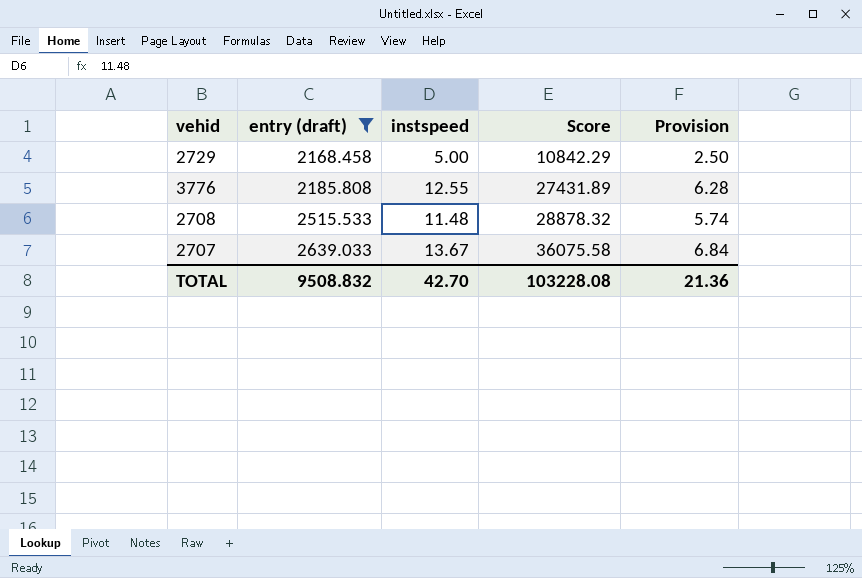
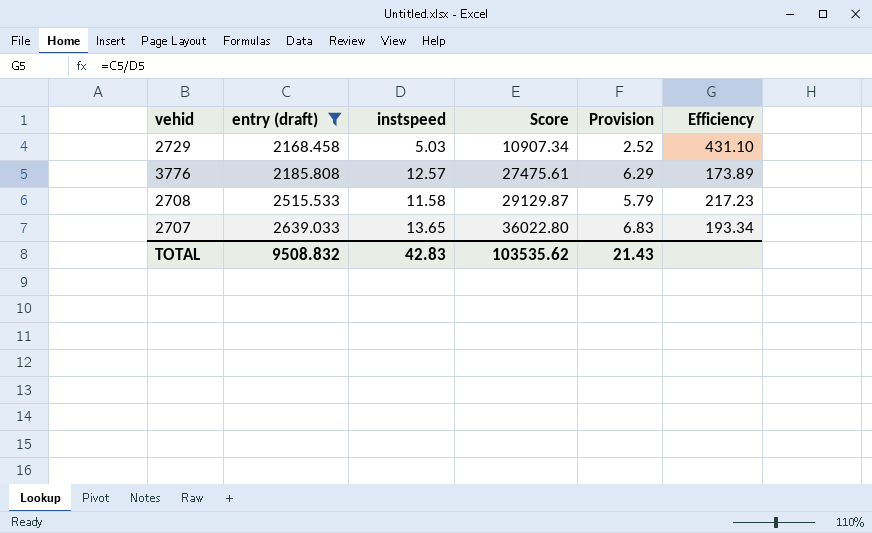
column Efficiency | formula: none -> [entry (draft)] / [instspeed]
2729 | instspeed: 5.00 -> 5.03
2729 | Score: 10842.29 -> 10907.34
2729 | Provision: 2.50 -> 2.52
3776 | instspeed: 12.55 -> 12.57
3776 | Score: 27431.89 -> 27475.61
3776 | Provision: 6.28 -> 6.29
2708 | instspeed: 11.48 -> 11.58
2708 | Score: 28878.32 -> 29129.87
2708 | Provision: 5.74 -> 5.79
2707 | instspeed: 13.67 -> 13.65
2707 | Score: 36075.58 -> 36022.80
2707 | Provision: 6.84 -> 6.83
TOTAL | instspeed: 42.70 -> 42.83
TOTAL | Score: 103228.08 -> 103535.62
TOTAL | Provision: 21.36 -> 21.43

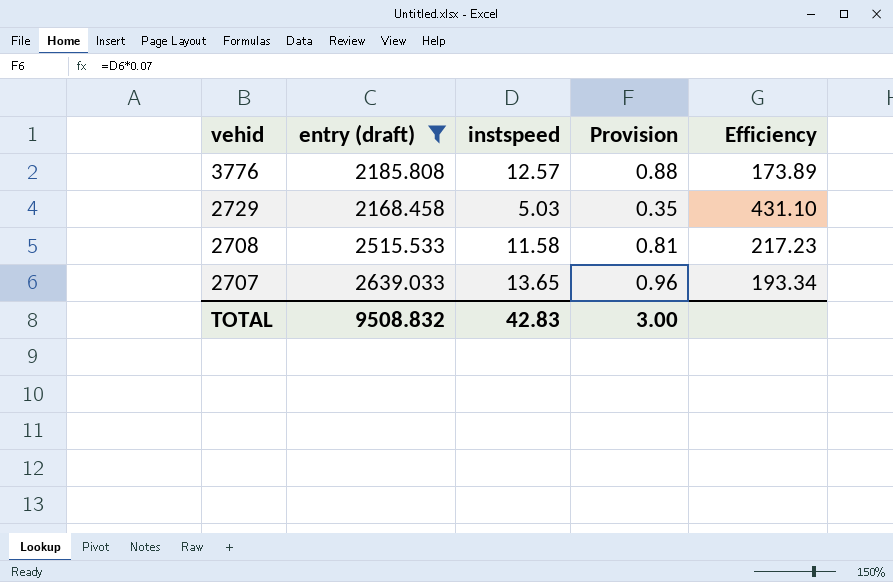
row order: entry (draft) ascending -> vehid descending
column Score | formula: [entry (draft)] * [instspeed] -> none
column Provision | formula: [instspeed] * 0.5 -> [instspeed] * 0.07
TOTAL | Provision: 21.43 -> 3.00

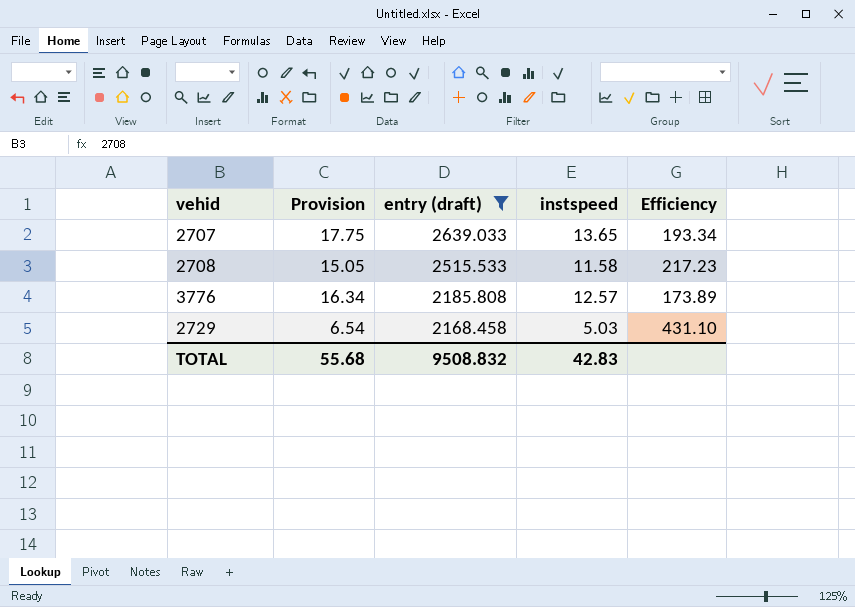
row order: vehid descending -> entry (draft) descending
column Provision | formula: [instspeed] * 0.07 -> [instspeed] * 1.3
column Provision | position: 4 -> 2
TOTAL | Provision: 3.00 -> 55.68

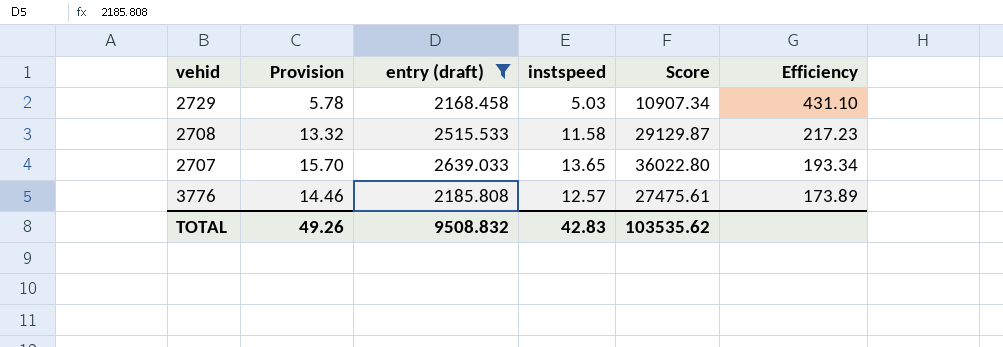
row order: entry (draft) descending -> Efficiency descending
column Provision | formula: [instspeed] * 1.3 -> [instspeed] * 1.15
column Score | formula: none -> [entry (draft)] * [instspeed]
TOTAL | Provision: 55.68 -> 49.26

